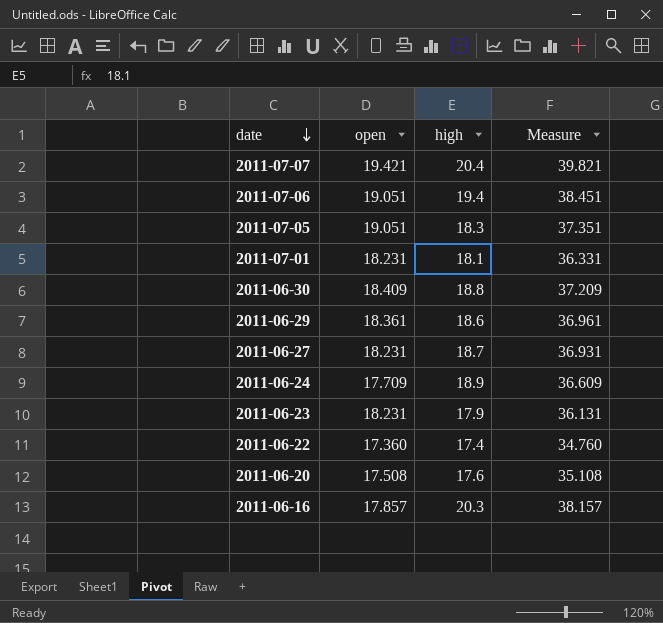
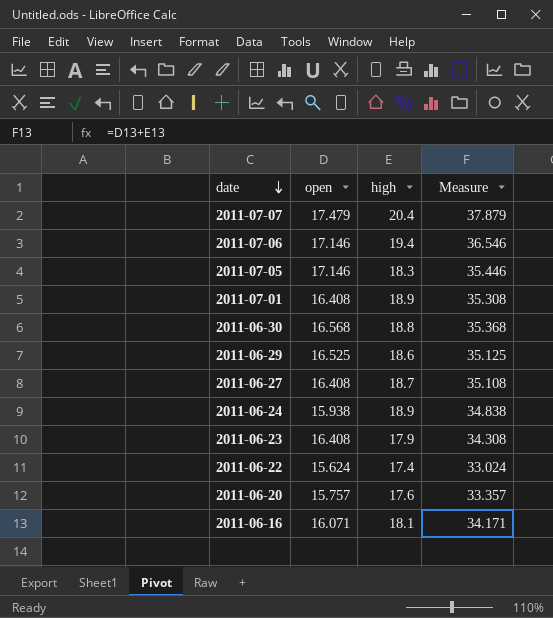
2011-07-07 | open: 19.421 -> 17.479
2011-07-07 | Measure: 39.821 -> 37.879
2011-07-06 | open: 19.051 -> 17.146
2011-07-06 | Measure: 38.451 -> 36.546
2011-07-05 | open: 19.051 -> 17.146
2011-07-05 | Measure: 37.351 -> 35.446
2011-07-01 | open: 18.231 -> 16.408
2011-07-01 | high: 18.1 -> 18.9
2011-07-01 | Measure: 36.331 -> 35.308
2011-06-30 | open: 18.409 -> 16.568
2011-06-30 | Measure: 37.209 -> 35.368
2011-06-29 | open: 18.361 -> 16.525
2011-06-29 | Measure: 36.961 -> 35.125
2011-06-27 | open: 18.231 -> 16.408
2011-06-27 | Measure: 36.931 -> 35.108
2011-06-24 | open: 17.709 -> 15.938
2011-06-24 | Measure: 36.609 -> 34.838
2011-06-23 | open: 18.231 -> 16.408
2011-06-23 | Measure: 36.131 -> 34.308
2011-06-22 | open: 17.360 -> 15.624
2011-06-22 | Measure: 34.760 -> 33.024
2011-06-20 | open: 17.508 -> 15.757
2011-06-20 | Measure: 35.108 -> 33.357
2011-06-16 | open: 17.857 -> 16.071
2011-06-16 | high: 20.3 -> 18.1
2011-06-16 | Measure: 38.157 -> 34.171

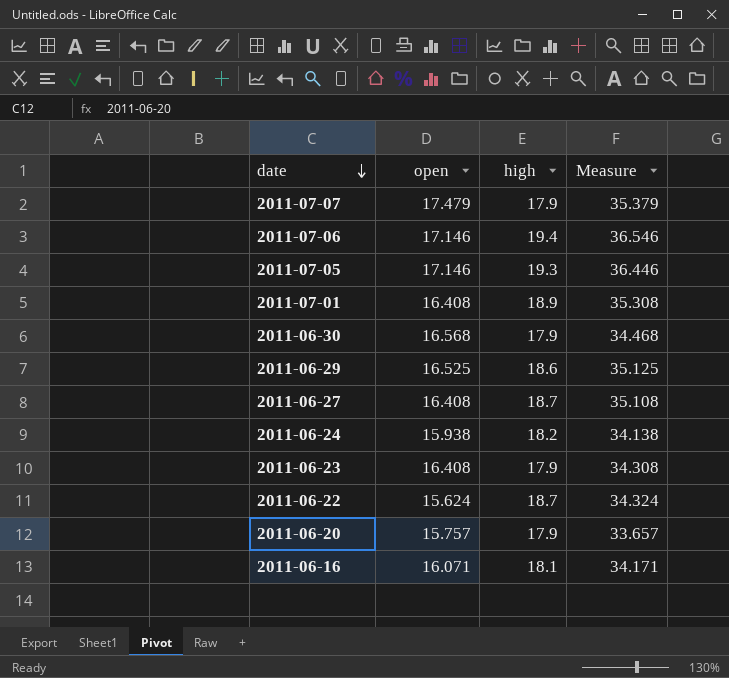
2011-07-07 | high: 20.4 -> 17.9
2011-07-07 | Measure: 37.879 -> 35.379
2011-07-05 | high: 18.3 -> 19.3
2011-07-05 | Measure: 35.446 -> 36.446
2011-06-30 | high: 18.8 -> 17.9
2011-06-30 | Measure: 35.368 -> 34.468
2011-06-24 | high: 18.9 -> 18.2
2011-06-24 | Measure: 34.838 -> 34.138
2011-06-22 | high: 17.4 -> 18.7
2011-06-22 | Measure: 33.024 -> 34.324
2011-06-20 | high: 17.6 -> 17.9
2011-06-20 | Measure: 33.357 -> 33.657

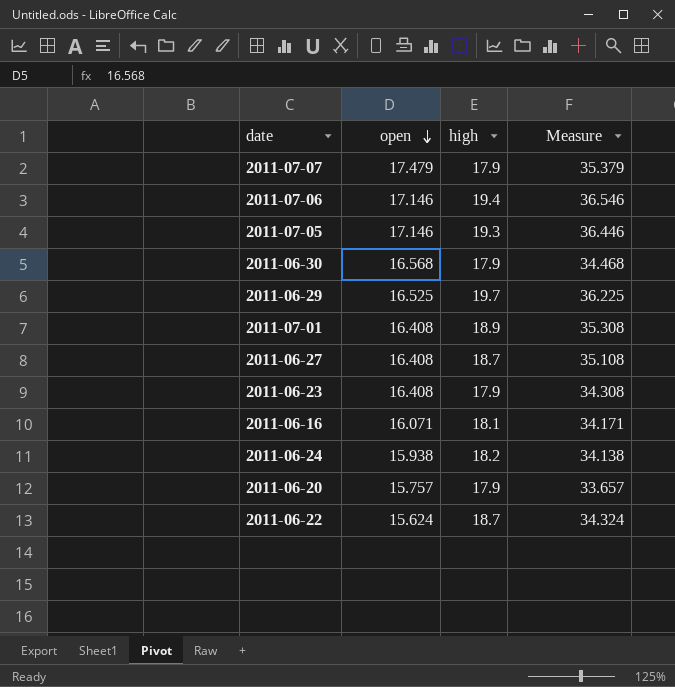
row order: date descending -> open descending
2011-06-29 | high: 18.6 -> 19.7
2011-06-29 | Measure: 35.125 -> 36.225

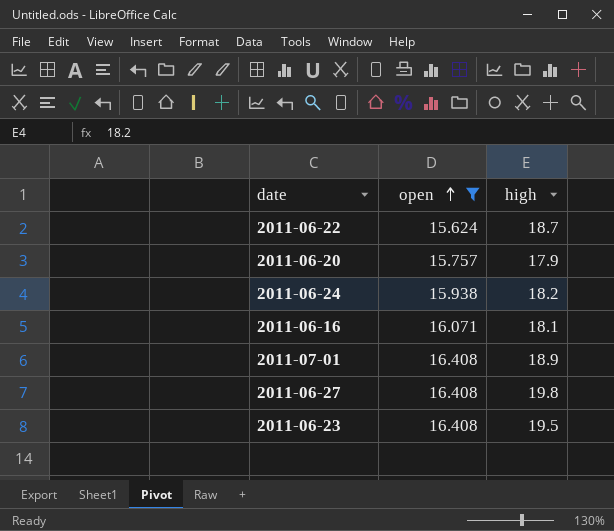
filter: none -> open <= 16.408
row order: open descending -> open ascending
column Measure | formula: [open] + [high] -> none
2011-06-27 | high: 18.7 -> 19.8
2011-06-23 | high: 17.9 -> 19.5

